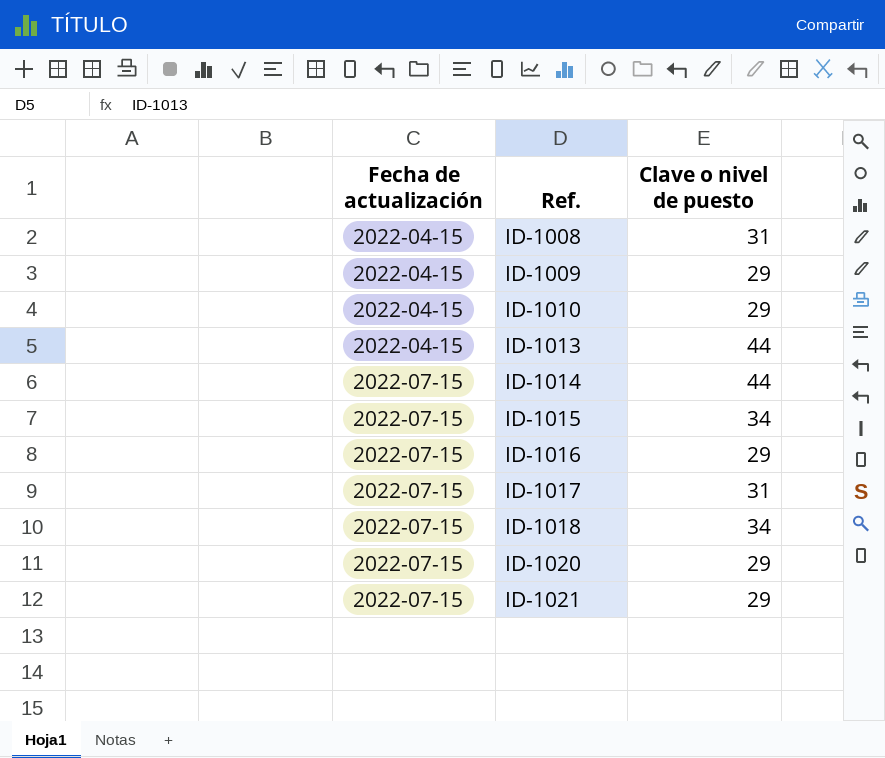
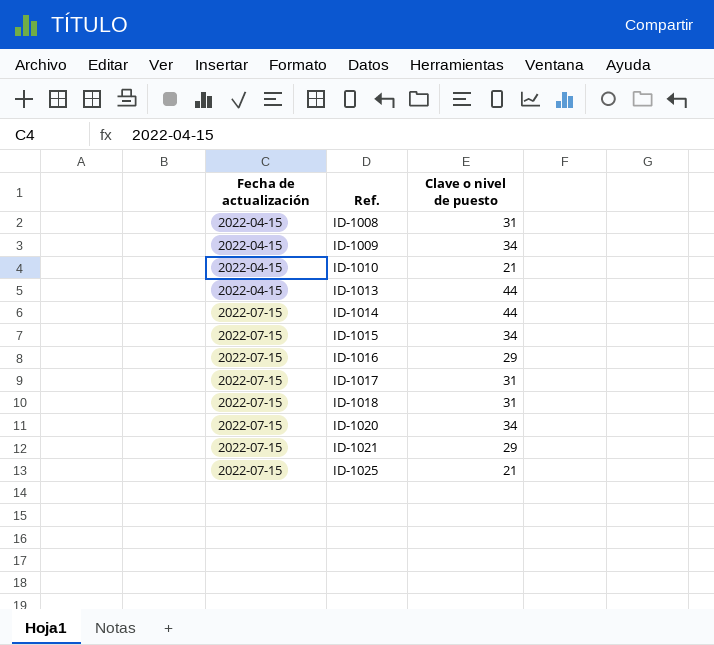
ID-1009 | Clave o nivel de puesto: 29 -> 34
ID-1010 | Clave o nivel de puesto: 29 -> 21
ID-1018 | Clave o nivel de puesto: 34 -> 31
ID-1020 | Clave o nivel de puesto: 29 -> 34
row ID-1025: none -> 2022-07-15 | 21

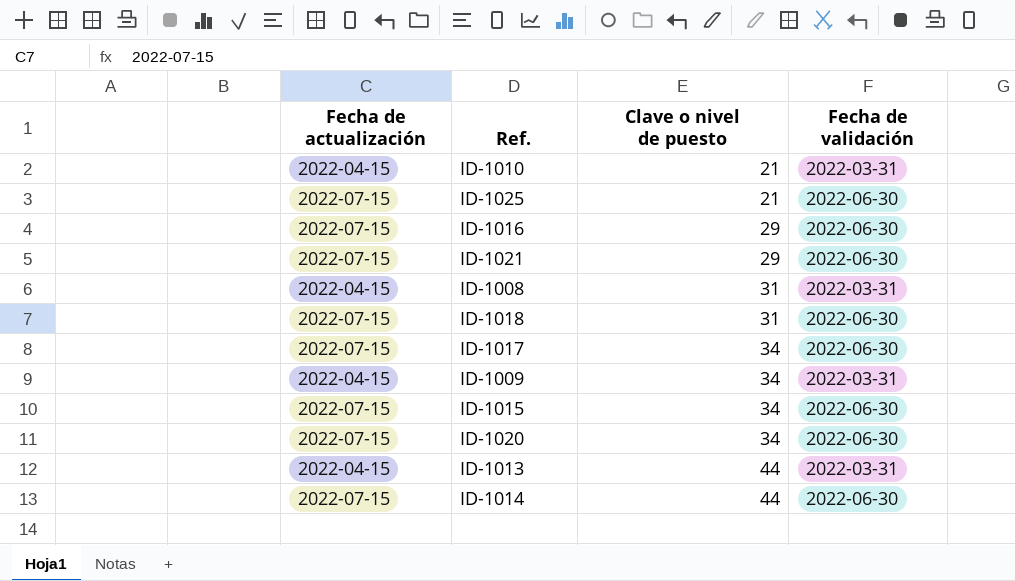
row order: Fecha de actualización ascending -> Clave o nivel de puesto ascending
column Fecha de validación | position: none -> 4
ID-1017 | Clave o nivel de puesto: 31 -> 34

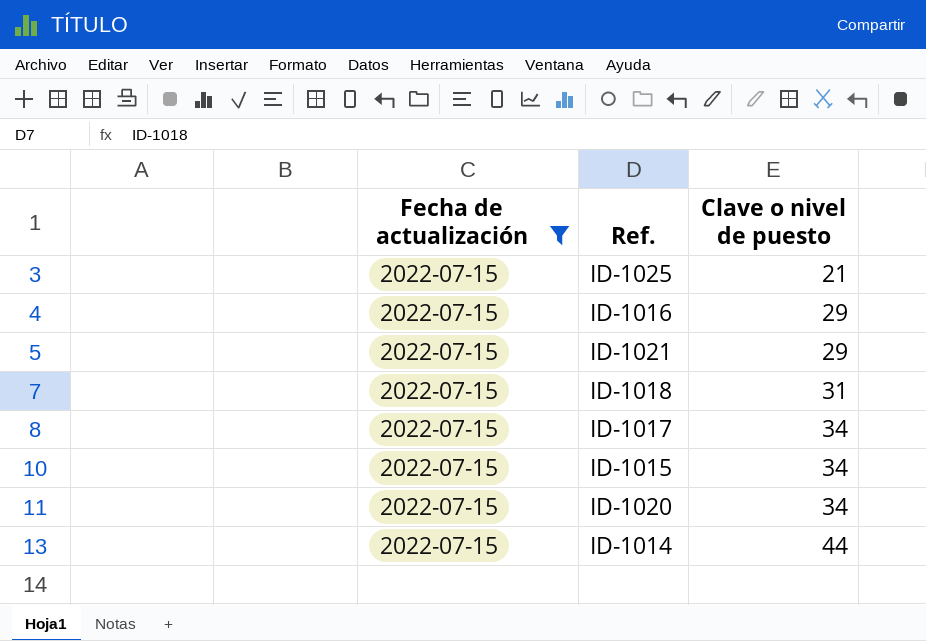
filter: none -> Fecha de actualización = 2022-07-15
column Fecha de validación | position: 4 -> none

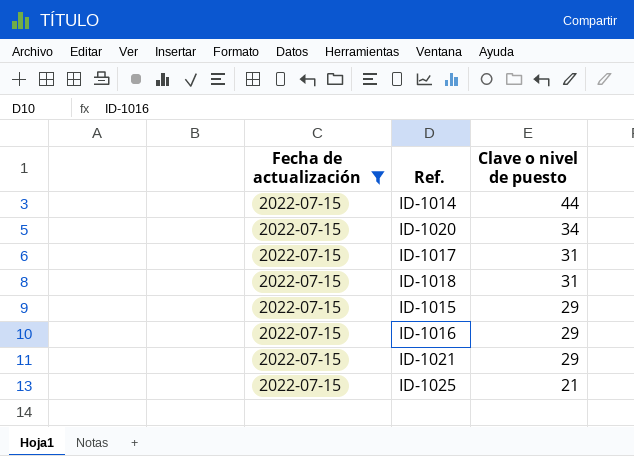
row order: Clave o nivel de puesto ascending -> Clave o nivel de puesto descending
ID-1017 | Clave o nivel de puesto: 34 -> 31
ID-1015 | Clave o nivel de puesto: 34 -> 29

